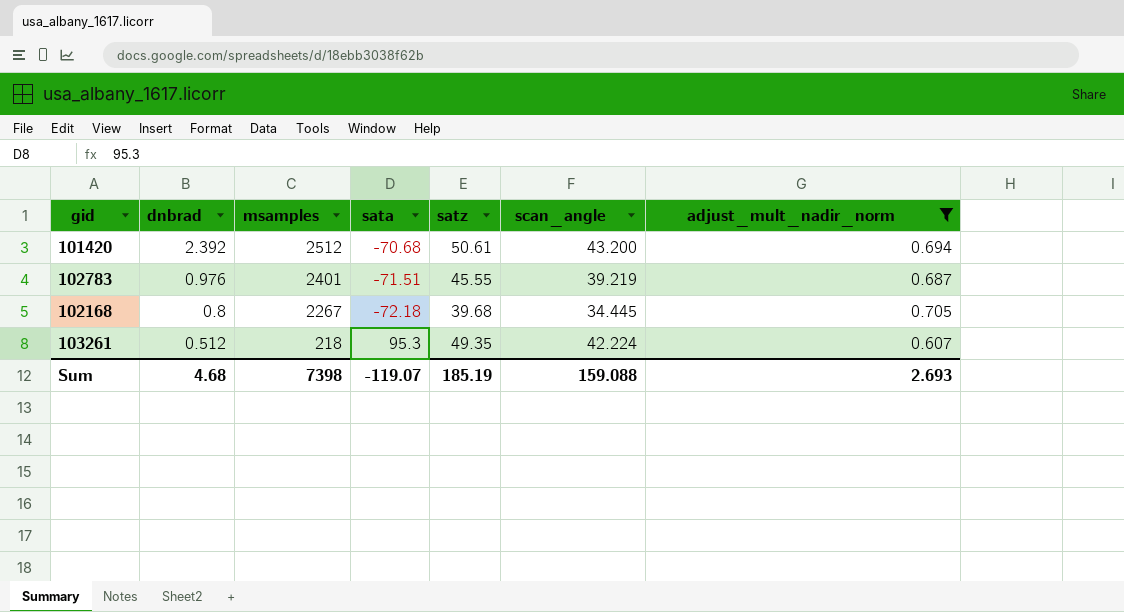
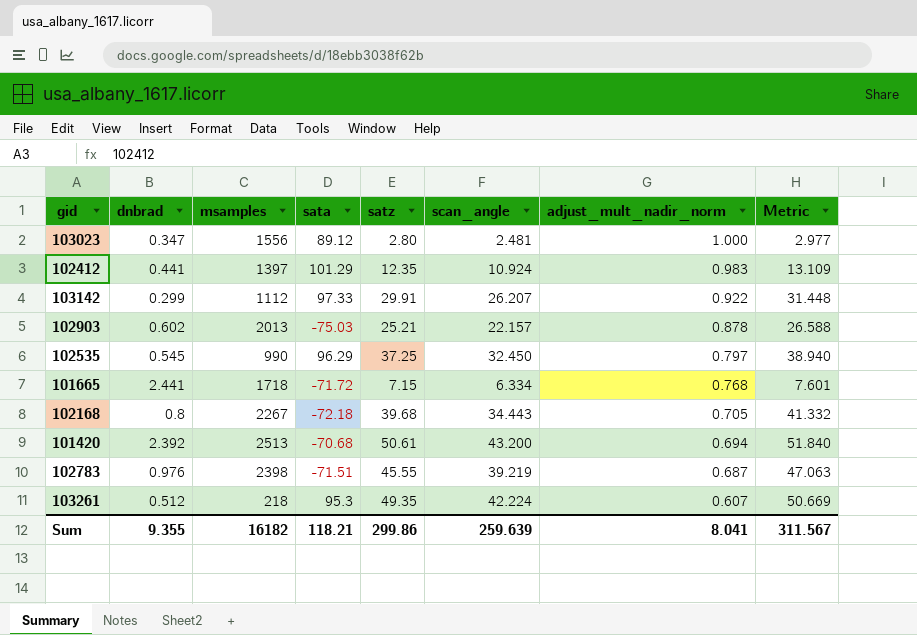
filter: adjust_mult_nadir_norm <= 0.705 -> none
row order: dnbrad descending -> adjust_mult_nadir_norm descending
column Metric | formula: none -> [scan_angle] * 1.2
102168 | scan_angle: 34.445 -> 34.443
101420 | msamples: 2512 -> 2513
102783 | msamples: 2401 -> 2398
Sum | dnbrad: 4.68 -> 9.355
Sum | msamples: 7398 -> 16182
Sum | sata: -119.07 -> 118.21
Sum | satz: 185.19 -> 299.86
Sum | scan_angle: 159.088 -> 259.639
Sum | adjust_mult_nadir_norm: 2.693 -> 8.041

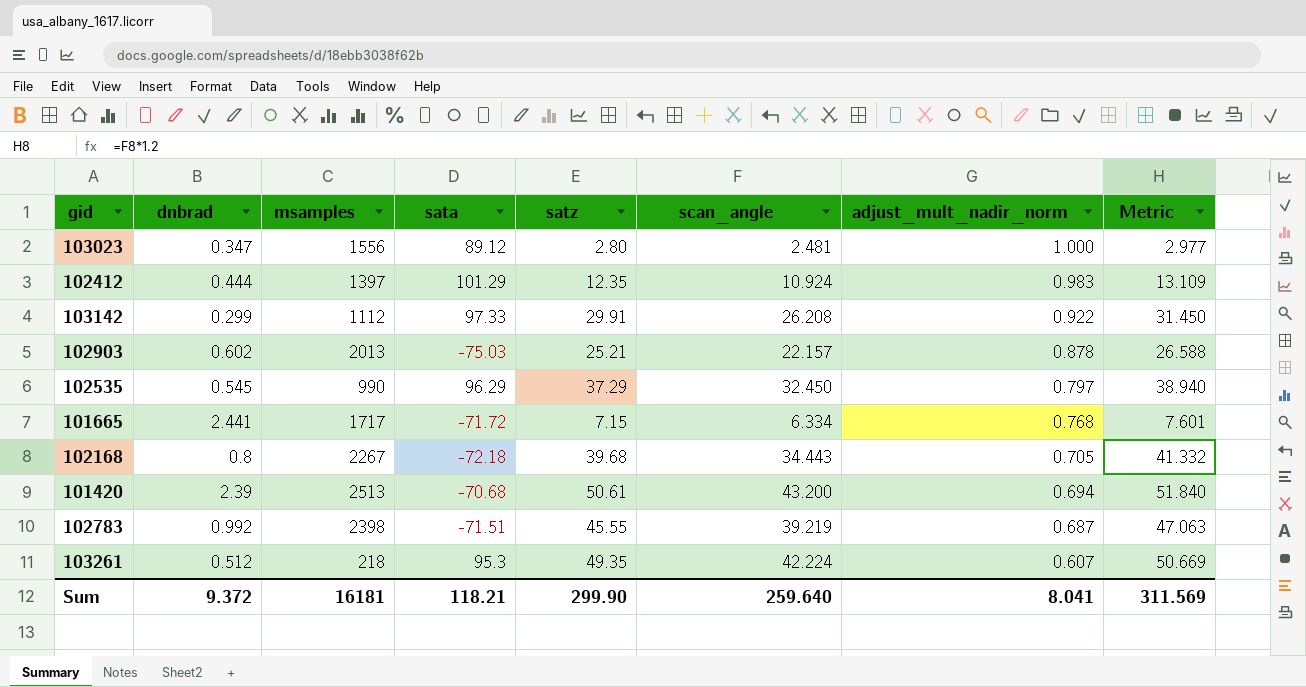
102412 | dnbrad: 0.441 -> 0.444
103142 | scan_angle: 26.207 -> 26.208
103142 | Metric: 31.448 -> 31.450
102535 | satz: 37.25 -> 37.29
101665 | msamples: 1718 -> 1717
101420 | dnbrad: 2.392 -> 2.39
102783 | dnbrad: 0.976 -> 0.992
Sum | dnbrad: 9.355 -> 9.372
Sum | msamples: 16182 -> 16181
Sum | satz: 299.86 -> 299.90
Sum | scan_angle: 259.639 -> 259.640
Sum | Metric: 311.567 -> 311.569

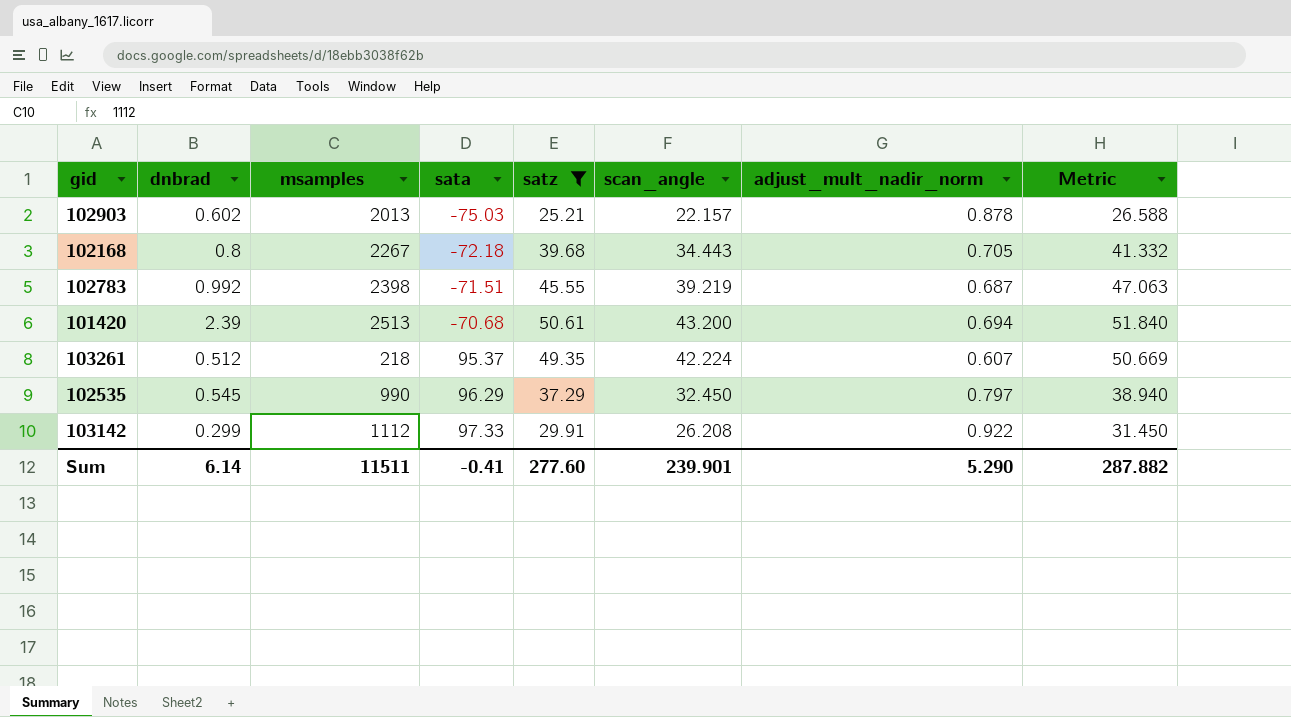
filter: none -> satz >= 25.21
row order: adjust_mult_nadir_norm descending -> sata ascending
103261 | sata: 95.3 -> 95.37
Sum | dnbrad: 9.372 -> 6.14
Sum | msamples: 16181 -> 11511
Sum | sata: 118.21 -> -0.41
Sum | satz: 299.90 -> 277.60
Sum | scan_angle: 259.640 -> 239.901
Sum | adjust_mult_nadir_norm: 8.041 -> 5.290
Sum | Metric: 311.569 -> 287.882

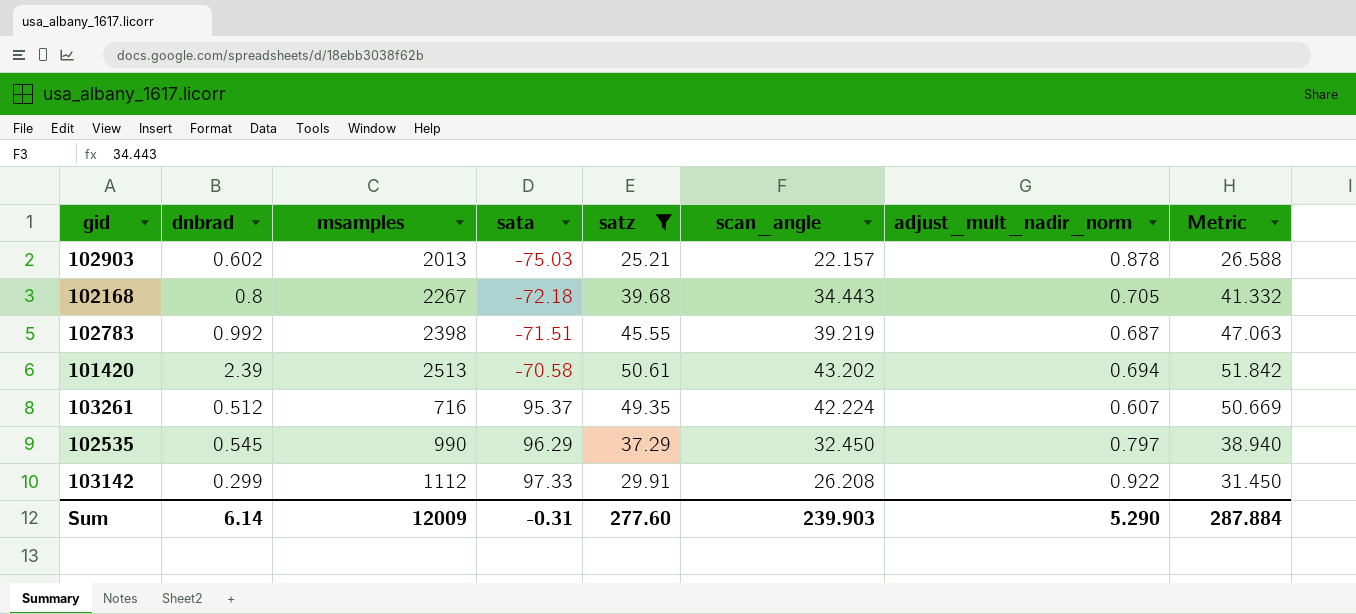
101420 | sata: -70.68 -> -70.58
101420 | scan_angle: 43.200 -> 43.202
101420 | Metric: 51.840 -> 51.842
103261 | msamples: 218 -> 716
Sum | msamples: 11511 -> 12009
Sum | sata: -0.41 -> -0.31
Sum | scan_angle: 239.901 -> 239.903
Sum | Metric: 287.882 -> 287.884

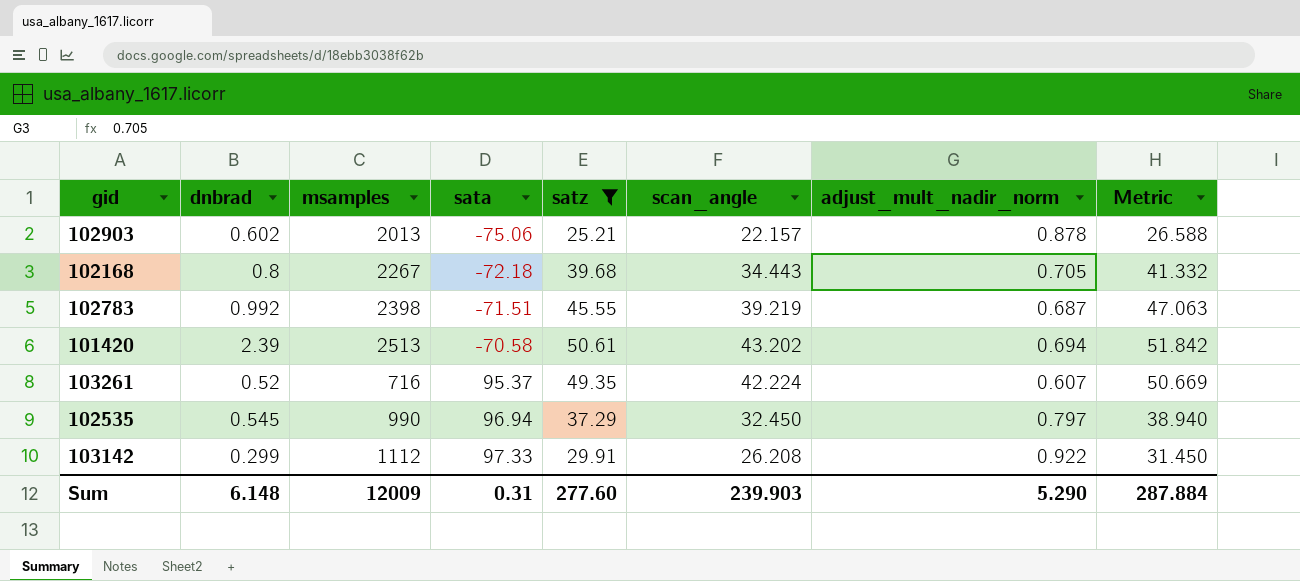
102903 | sata: -75.03 -> -75.06
103261 | dnbrad: 0.512 -> 0.52
102535 | sata: 96.29 -> 96.94
Sum | dnbrad: 6.14 -> 6.148
Sum | sata: -0.31 -> 0.31

